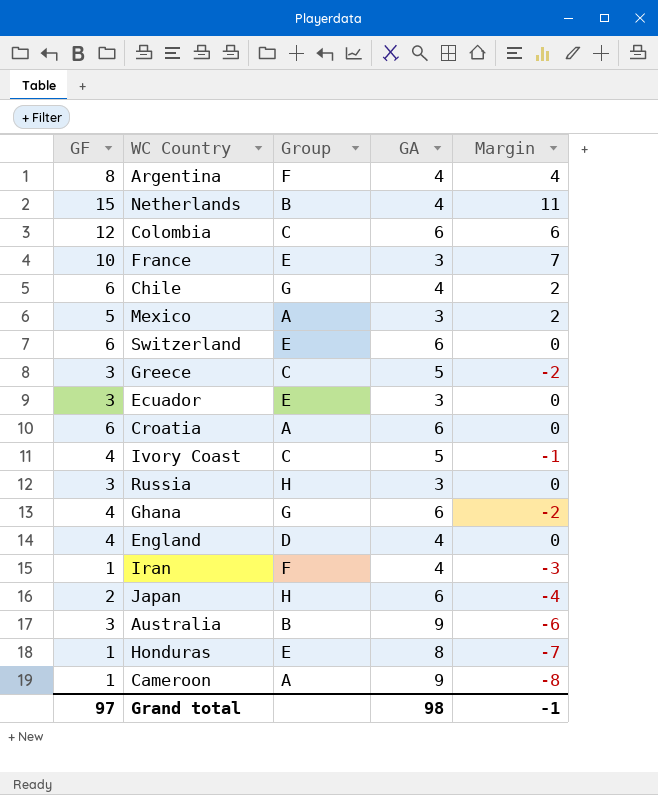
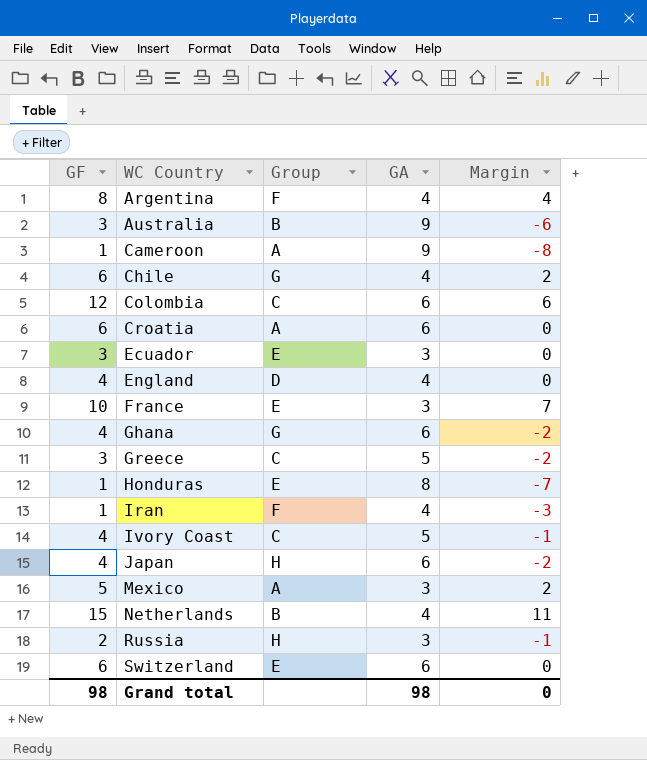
row order: none -> WC Country ascending
Japan | GF: 2 -> 4
Japan | Margin: -4 -> -2
Russia | GF: 3 -> 2
Russia | Margin: 0 -> -1
Grand total | GF: 97 -> 98
Grand total | Margin: -1 -> 0

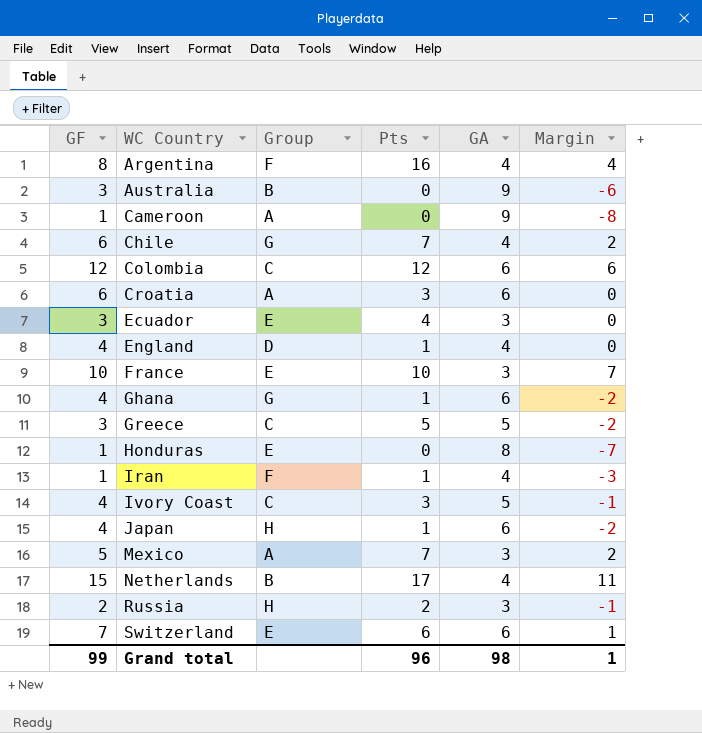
column Pts | position: none -> 4
Switzerland | GF: 6 -> 7
Switzerland | Margin: 0 -> 1
Grand total | GF: 98 -> 99
Grand total | Margin: 0 -> 1

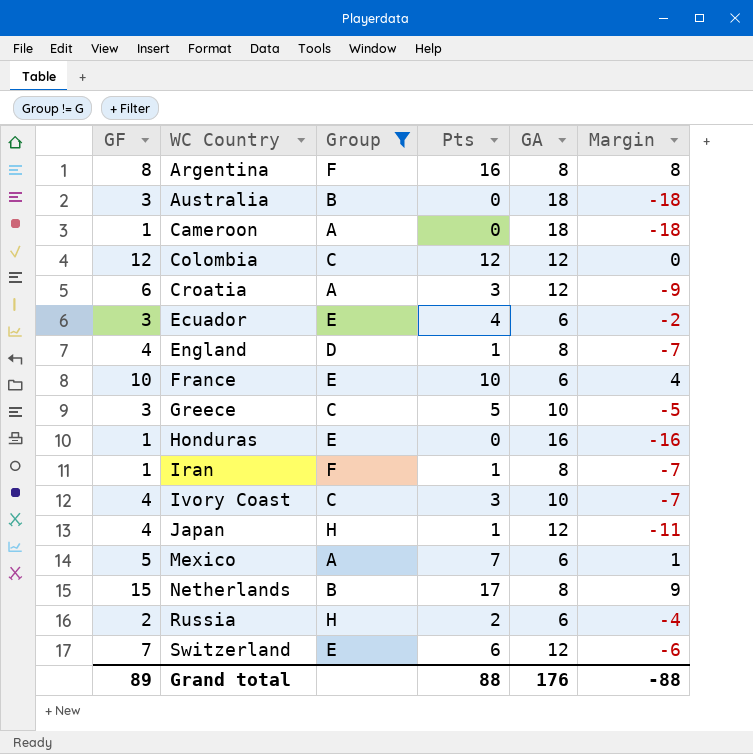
filter: none -> Group != G
column Margin | formula: [GF] - [GA] -> [Pts] - [GA]
Argentina | GA: 4 -> 8
Australia | GA: 9 -> 18
Cameroon | GA: 9 -> 18
Colombia | GA: 6 -> 12
Croatia | GA: 6 -> 12
Ecuador | GA: 3 -> 6
England | GA: 4 -> 8
France | GA: 3 -> 6
Greece | GA: 5 -> 10
Honduras | GA: 8 -> 16
Iran | GA: 4 -> 8
Ivory Coast | GA: 5 -> 10
Japan | GA: 6 -> 12
Mexico | GA: 3 -> 6
Netherlands | GA: 4 -> 8
Russia | GA: 3 -> 6
Switzerland | GA: 6 -> 12
Grand total | GF: 99 -> 89
Grand total | Pts: 96 -> 88
Grand total | GA: 98 -> 176
Grand total | Margin: 1 -> -88

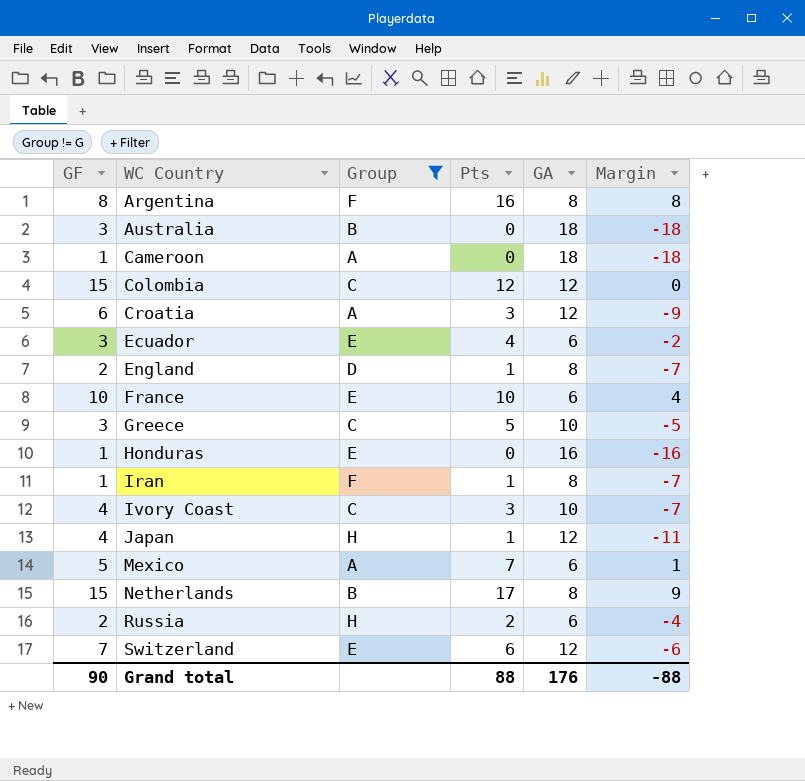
Colombia | GF: 12 -> 15
England | GF: 4 -> 2
Grand total | GF: 89 -> 90

